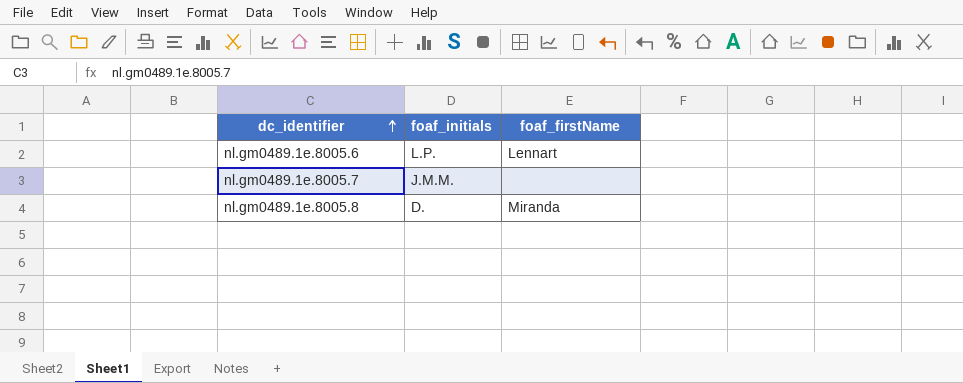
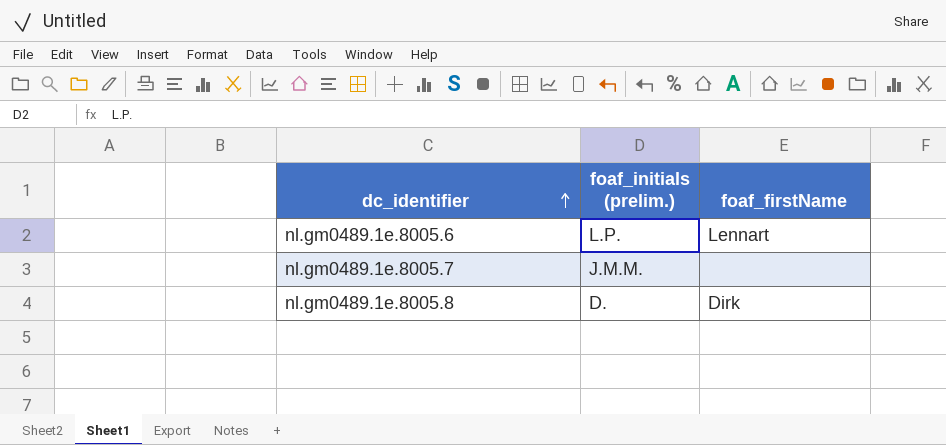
column name: foaf_initials -> foaf_initials (prelim.)
nl.gm0489.1e.8005.8 | foaf_firstName: Miranda -> Dirk

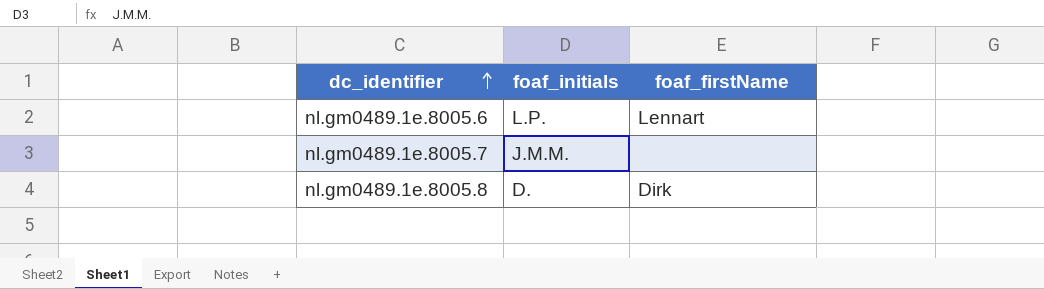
column name: foaf_initials (prelim.) -> foaf_initials

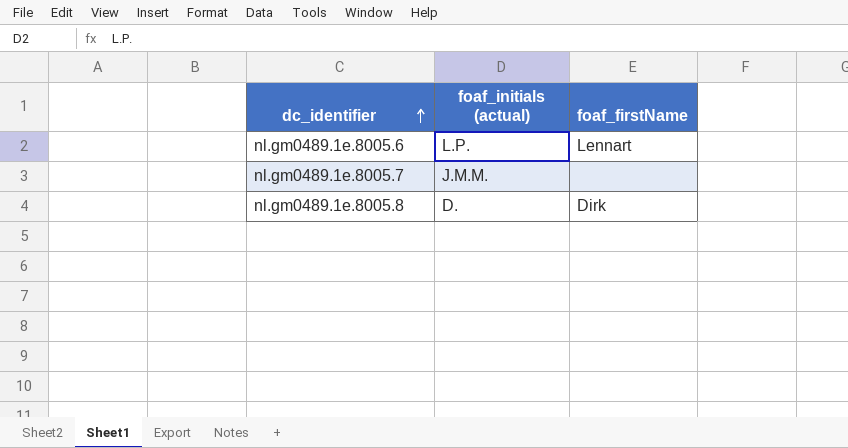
column name: foaf_initials -> foaf_initials (actual)

